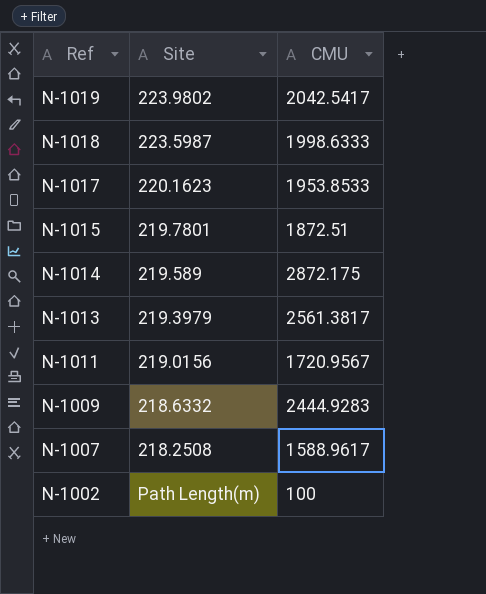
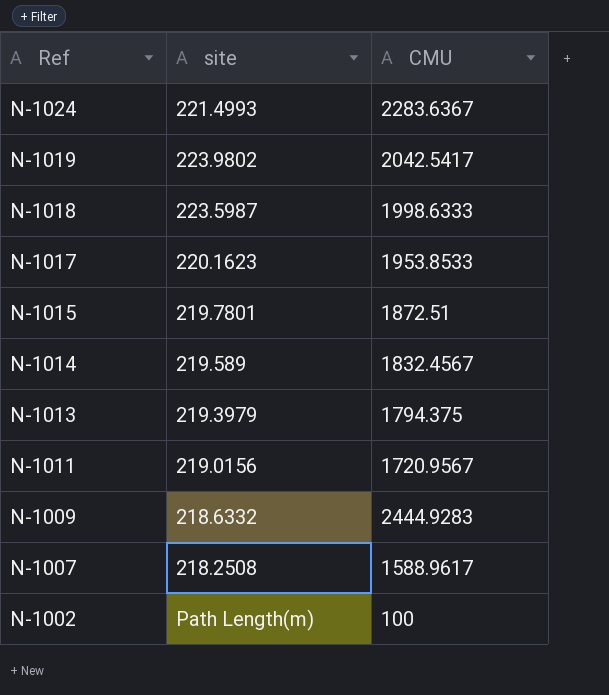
column name: Site -> site
row N-1024: none -> 221.4993 | 2283.6367
N-1014 | CMU: 2872.175 -> 1832.4567
N-1013 | CMU: 2561.3817 -> 1794.375

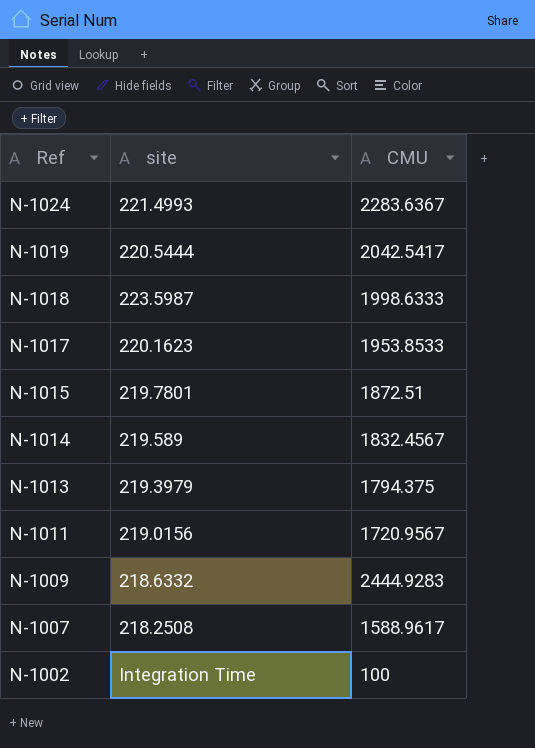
N-1019 | site: 223.9802 -> 220.5444
N-1002 | site: Path Length(m) -> Integration Time

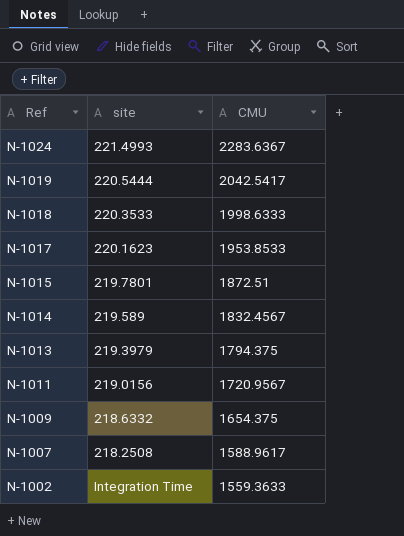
N-1018 | site: 223.5987 -> 220.3533
N-1009 | CMU: 2444.9283 -> 1654.375
N-1002 | CMU: 100 -> 1559.3633

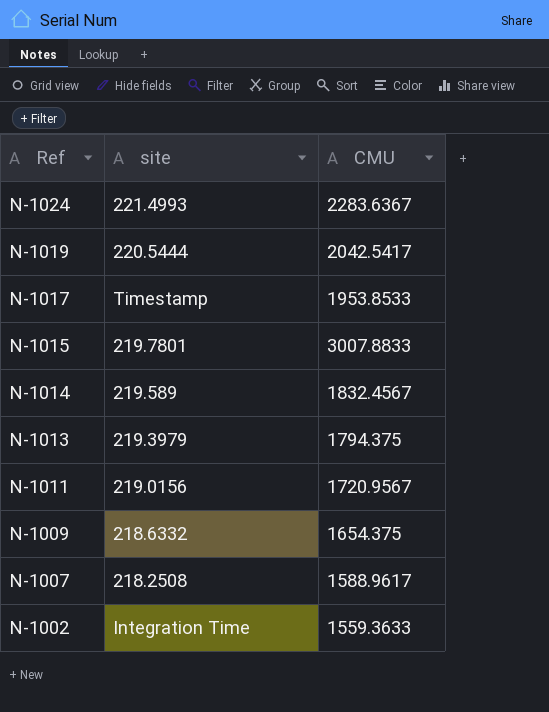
row N-1018: 220.3533 | 1998.6333 -> none
N-1017 | site: 220.1623 -> Timestamp
N-1015 | CMU: 1872.51 -> 3007.8833

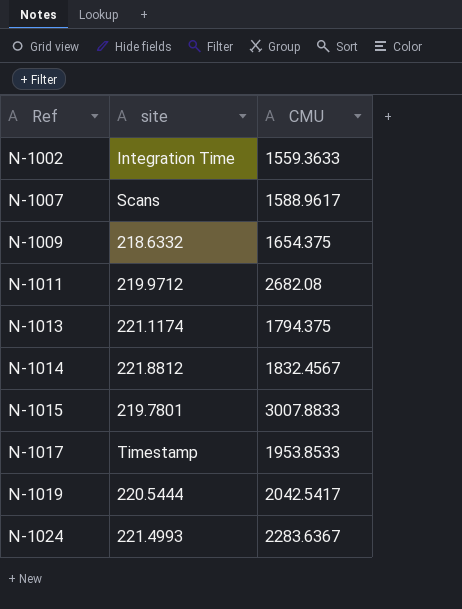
row order: Ref descending -> Ref ascending
N-1007 | site: 218.2508 -> Scans
N-1011 | site: 219.0156 -> 219.9712
N-1011 | CMU: 1720.9567 -> 2682.08
N-1013 | site: 219.3979 -> 221.1174
N-1014 | site: 219.589 -> 221.8812

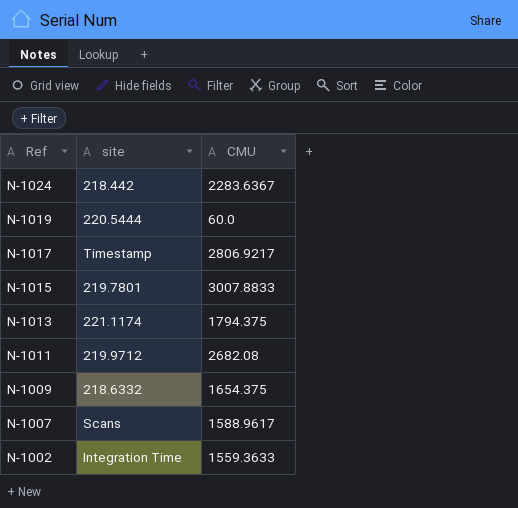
row order: Ref ascending -> Ref descending
row N-1014: 221.8812 | 1832.4567 -> none
N-1024 | site: 221.4993 -> 218.442
N-1019 | CMU: 2042.5417 -> 60.0
N-1017 | CMU: 1953.8533 -> 2806.9217

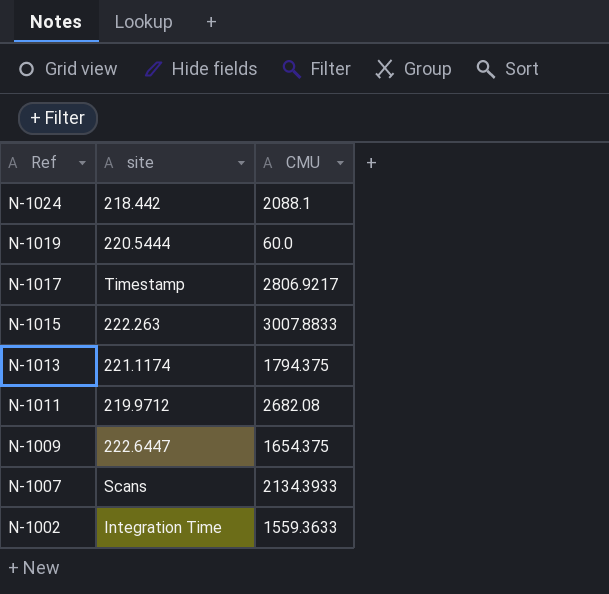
N-1024 | CMU: 2283.6367 -> 2088.1
N-1015 | site: 219.7801 -> 222.263
N-1009 | site: 218.6332 -> 222.6447
N-1007 | CMU: 1588.9617 -> 2134.3933

